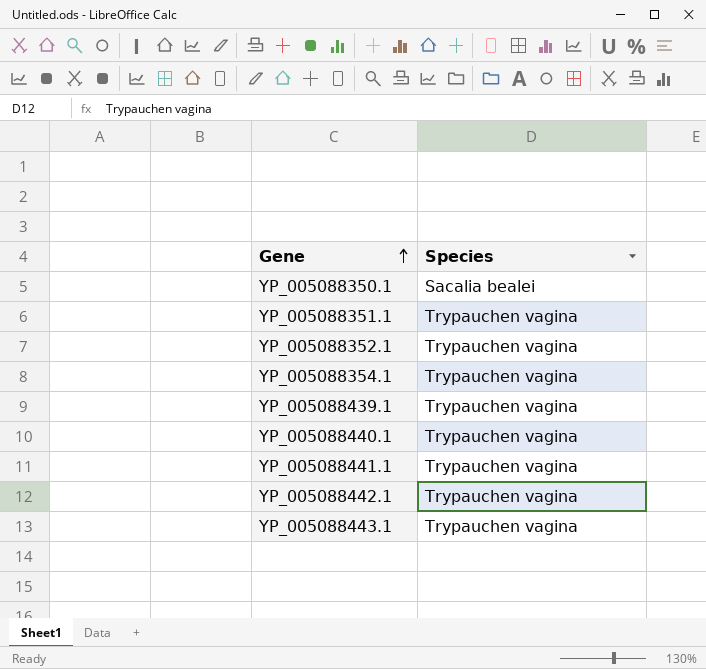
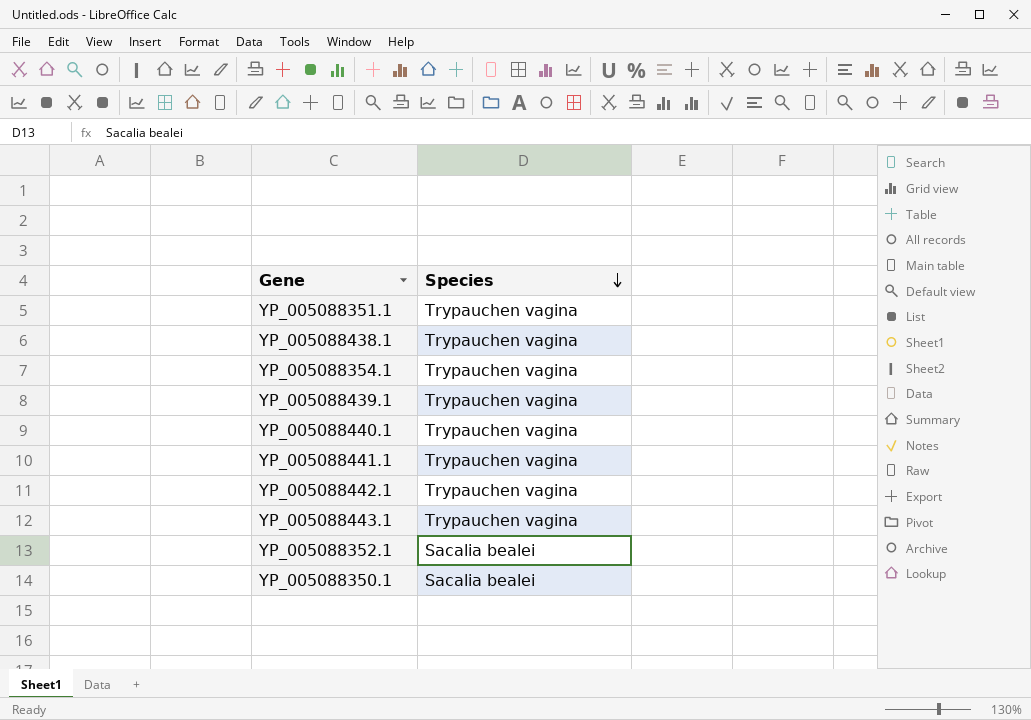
row order: Gene ascending -> Species descending
row YP_005088438.1: none -> Trypauchen vagina
YP_005088352.1 | Species: Trypauchen vagina -> Sacalia bealei

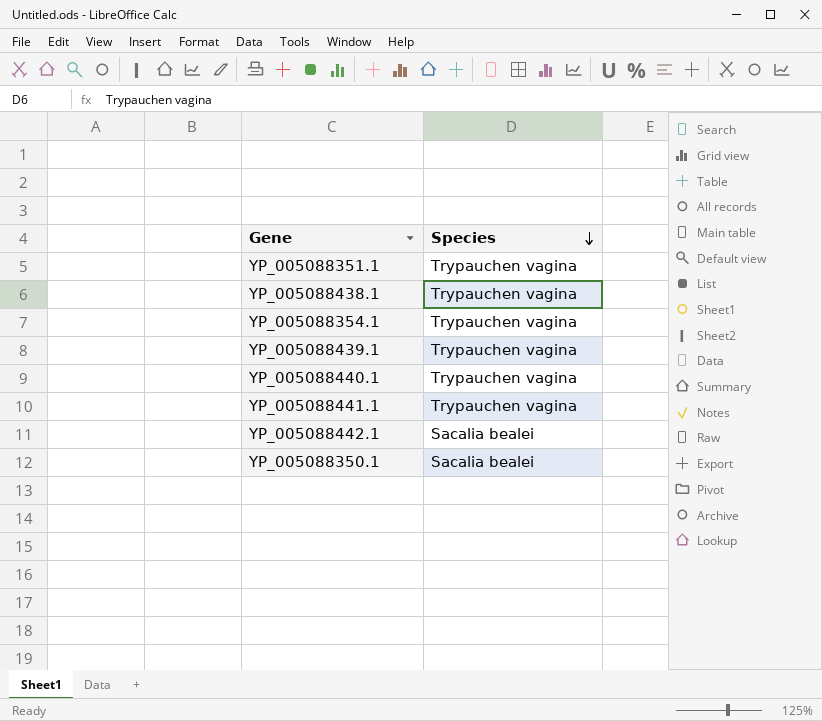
row YP_005088443.1: Trypauchen vagina -> none
row YP_005088352.1: Sacalia bealei -> none
YP_005088442.1 | Species: Trypauchen vagina -> Sacalia bealei

